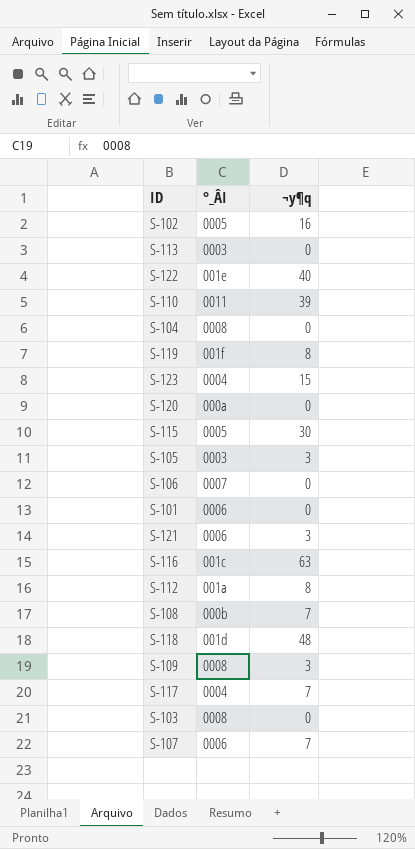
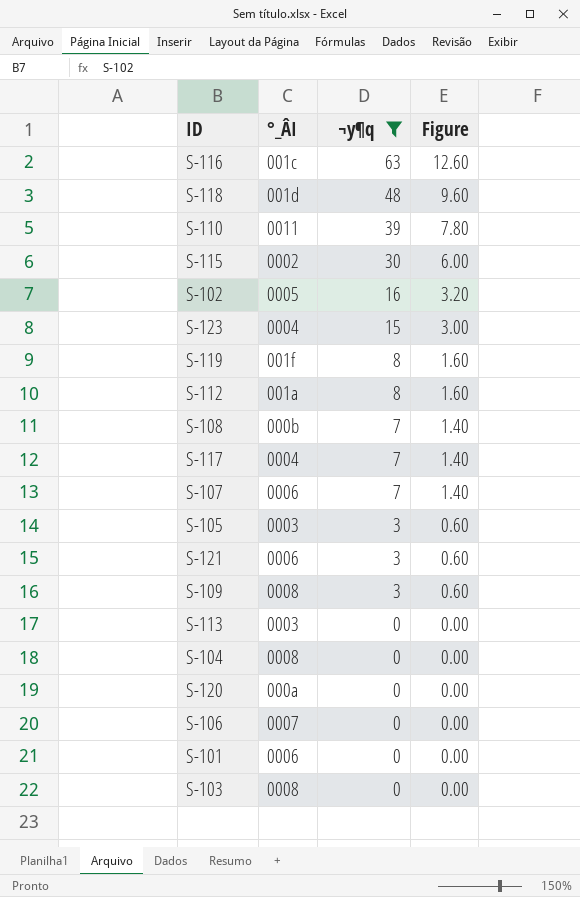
filter: none -> ¬y¶q != 40
row order: none -> ¬y¶q descending
column Figure | formula: none -> [¬y¶q] * 0.2
S-115 | °_ÂI: 0005 -> 0002

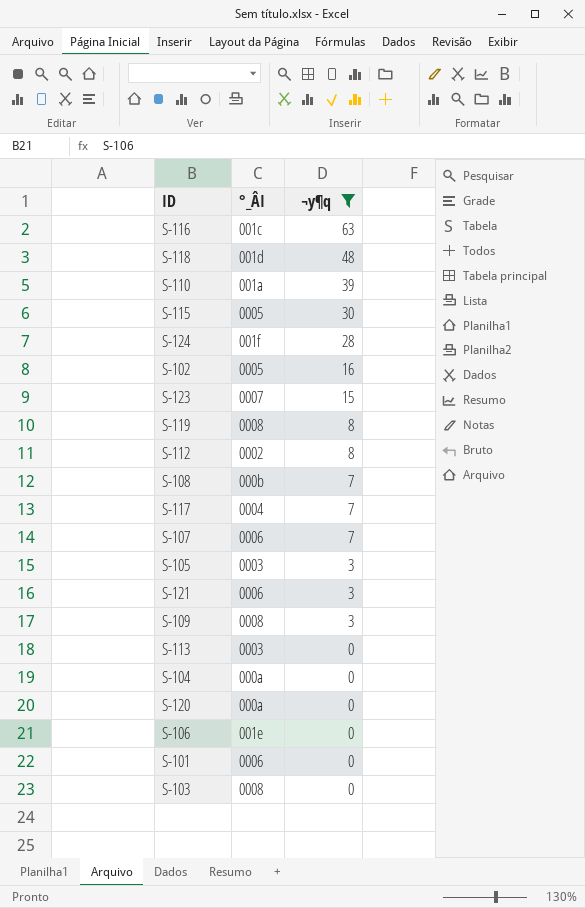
column Figure | formula: [¬y¶q] * 0.2 -> none
S-110 | °_ÂI: 0011 -> 001a
S-115 | °_ÂI: 0002 -> 0005
row S-124: none -> 001f | 28
S-123 | °_ÂI: 0004 -> 0007
S-119 | °_ÂI: 001f -> 0008
S-112 | °_ÂI: 001a -> 0002
S-104 | °_ÂI: 0008 -> 000a
S-106 | °_ÂI: 0007 -> 001e

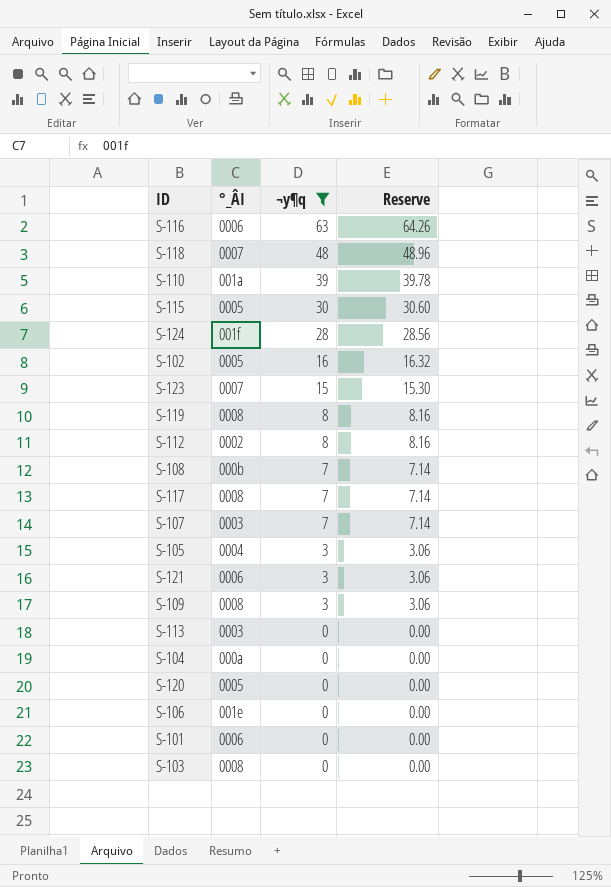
column Reserve | formula: none -> [¬y¶q] * 1.02
S-116 | °_ÂI: 001c -> 0006
S-118 | °_ÂI: 001d -> 0007
S-117 | °_ÂI: 0004 -> 0008
S-107 | °_ÂI: 0006 -> 0003
S-105 | °_ÂI: 0003 -> 0004
S-120 | °_ÂI: 000a -> 0005

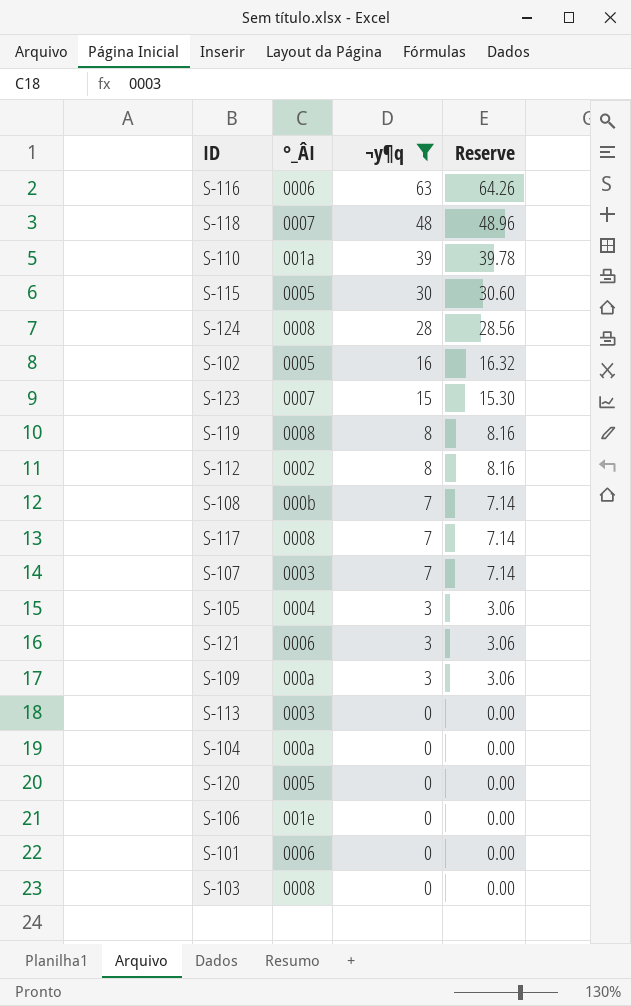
S-124 | °_ÂI: 001f -> 0008
S-109 | °_ÂI: 0008 -> 000a

